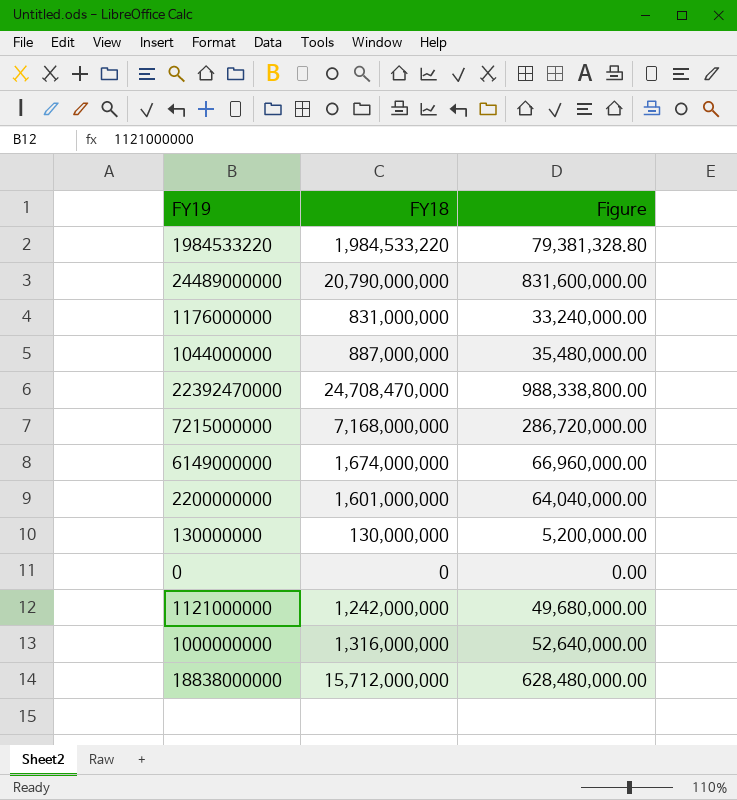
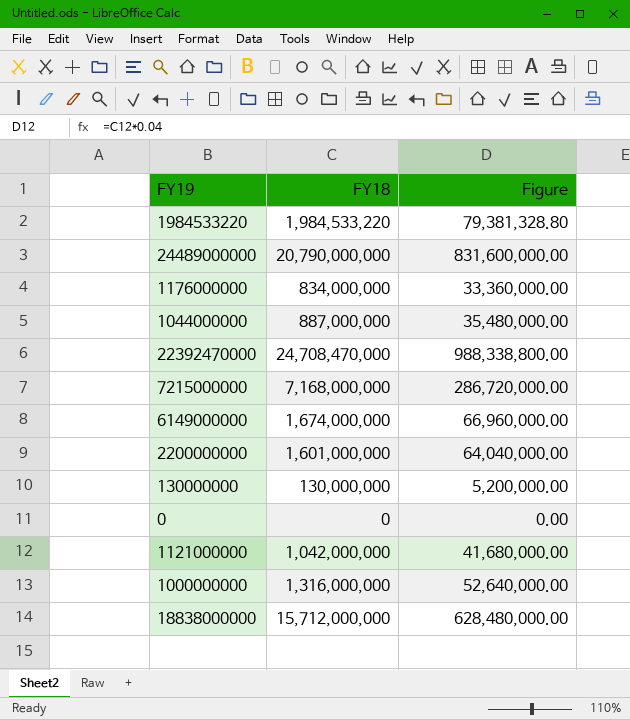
1176000000 | FY18: 831,000,000 -> 834,000,000
1176000000 | Figure: 33,240,000.00 -> 33,360,000.00
1121000000 | FY18: 1,242,000,000 -> 1,042,000,000
1121000000 | Figure: 49,680,000.00 -> 41,680,000.00

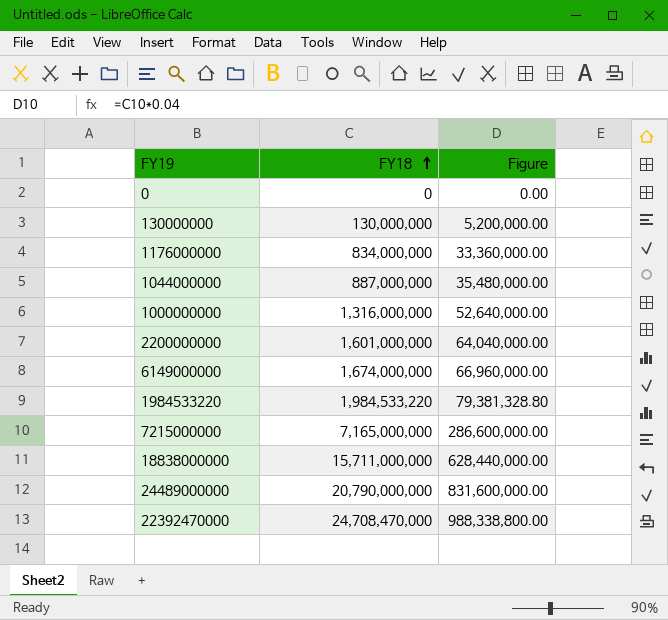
row order: none -> FY18 ascending
row 1121000000: 1,042,000,000 | 41,680,000.00 -> none
7215000000 | FY18: 7,168,000,000 -> 7,165,000,000
7215000000 | Figure: 286,720,000.00 -> 286,600,000.00
18838000000 | FY18: 15,712,000,000 -> 15,711,000,000
18838000000 | Figure: 628,480,000.00 -> 628,440,000.00

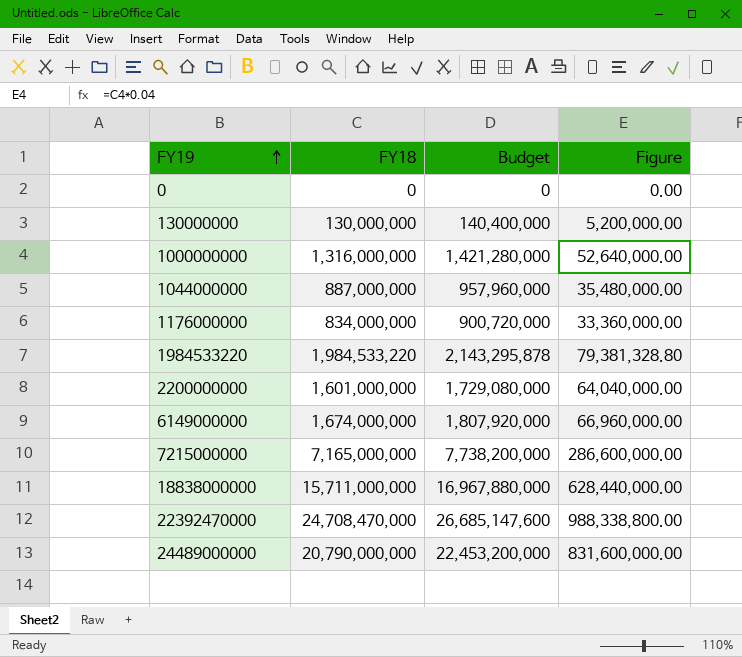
row order: FY18 ascending -> FY19 ascending
column Budget | formula: none -> [FY18] * 1.08

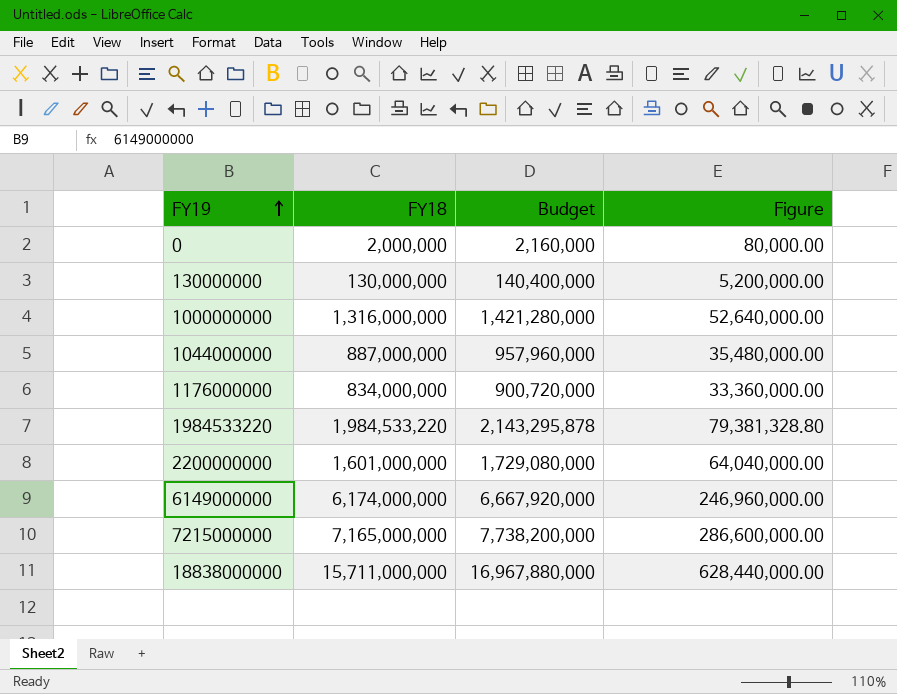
row 22392470000: 24,708,470,000 | 26,685,147,600 | 988,338,800.00 -> none
row 24489000000: 20,790,000,000 | 22,453,200,000 | 831,600,000.00 -> none
0 | FY18: 0 -> 2,000,000
0 | Budget: 0 -> 2,160,000
0 | Figure: 0.00 -> 80,000.00
6149000000 | FY18: 1,674,000,000 -> 6,174,000,000
6149000000 | Budget: 1,807,920,000 -> 6,667,920,000
6149000000 | Figure: 66,960,000.00 -> 246,960,000.00

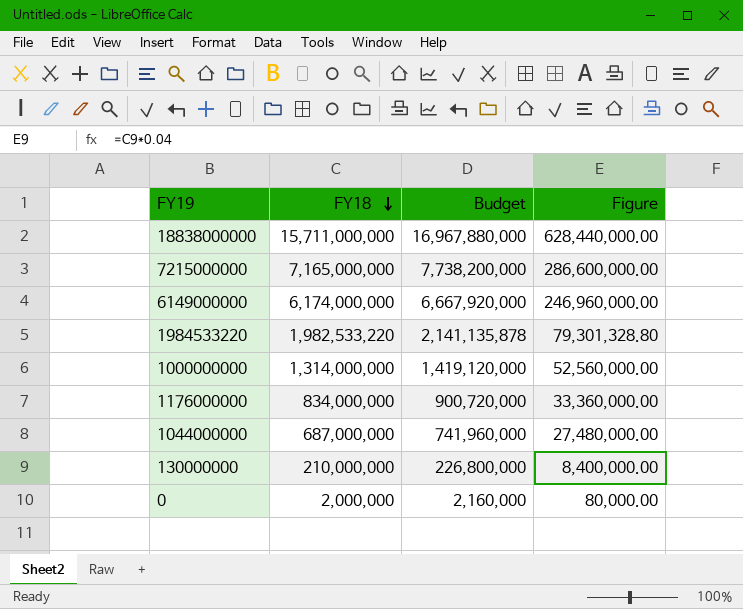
row order: FY19 ascending -> FY18 descending
row 2200000000: 1,601,000,000 | 1,729,080,000 | 64,040,000.00 -> none
1984533220 | FY18: 1,984,533,220 -> 1,982,533,220
1984533220 | Budget: 2,143,295,878 -> 2,141,135,878
1984533220 | Figure: 79,381,328.80 -> 79,301,328.80
1000000000 | FY18: 1,316,000,000 -> 1,314,000,000
1000000000 | Budget: 1,421,280,000 -> 1,419,120,000
1000000000 | Figure: 52,640,000.00 -> 52,560,000.00
1044000000 | FY18: 887,000,000 -> 687,000,000
1044000000 | Budget: 957,960,000 -> 741,960,000
1044000000 | Figure: 35,480,000.00 -> 27,480,000.00
130000000 | FY18: 130,000,000 -> 210,000,000
130000000 | Budget: 140,400,000 -> 226,800,000
130000000 | Figure: 5,200,000.00 -> 8,400,000.00

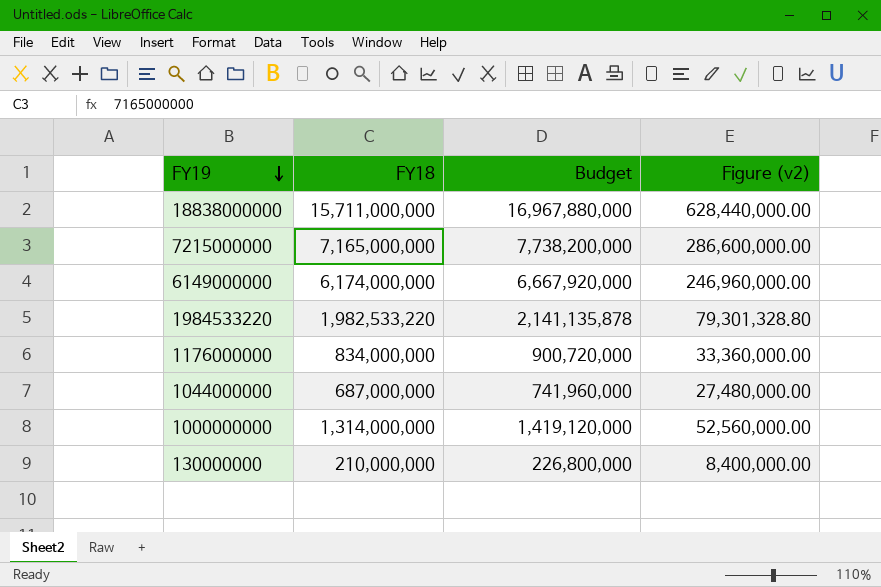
row order: FY18 descending -> FY19 descending
column name: Figure -> Figure (v2)
row 0: 2,000,000 | 2,160,000 | 80,000.00 -> none

